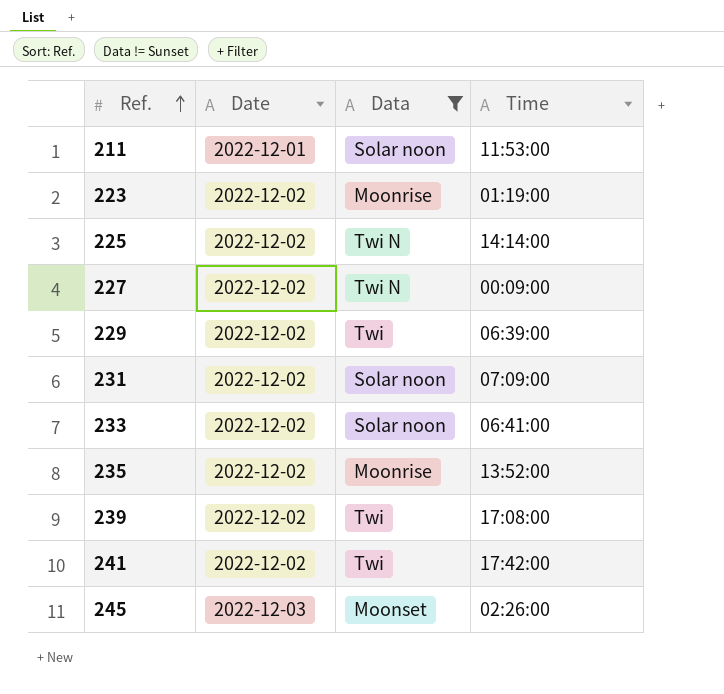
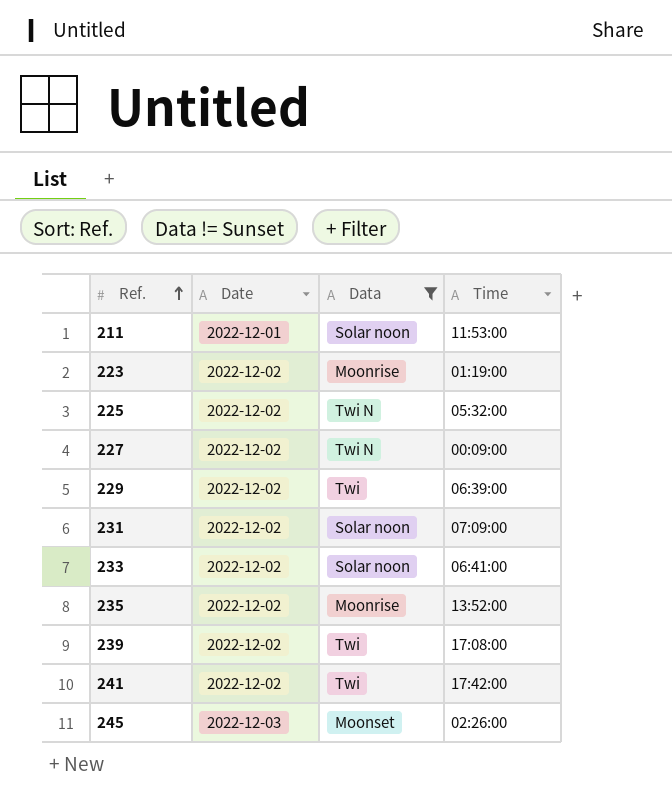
225 | Time: 14:14:00 -> 05:32:00

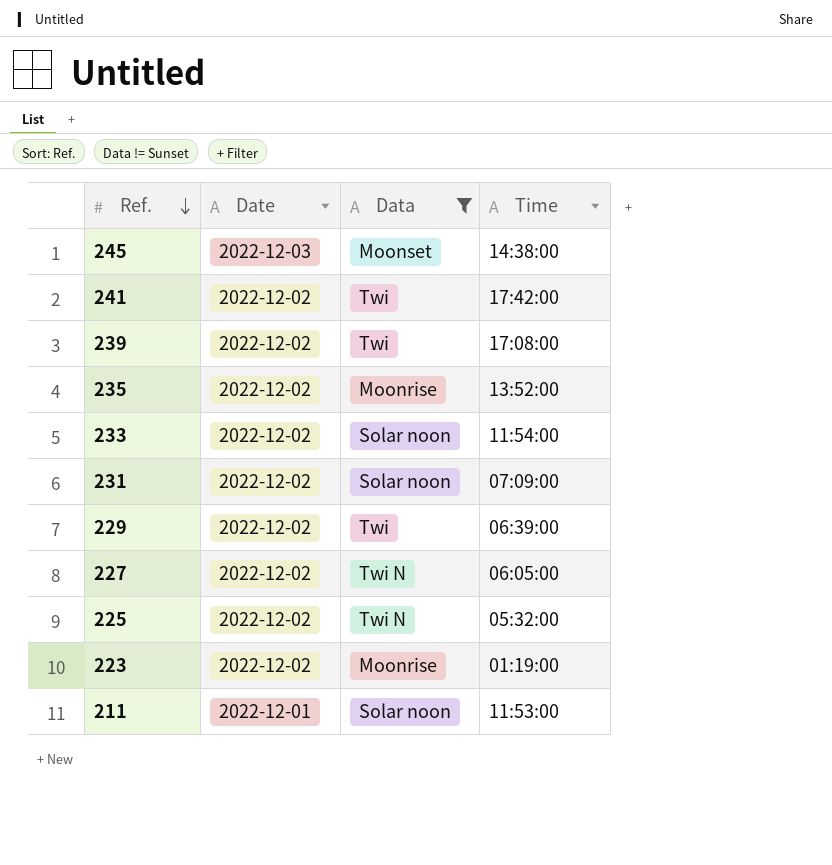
row order: Ref. ascending -> Ref. descending
245 | Time: 02:26:00 -> 14:38:00
233 | Time: 06:41:00 -> 11:54:00
227 | Time: 00:09:00 -> 06:05:00

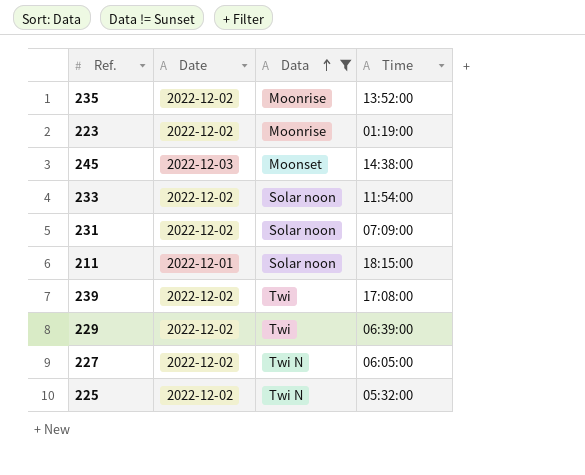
row order: Ref. descending -> Data ascending
row 241: 2022-12-02 | Twi | 17:42:00 -> none
211 | Time: 11:53:00 -> 18:15:00

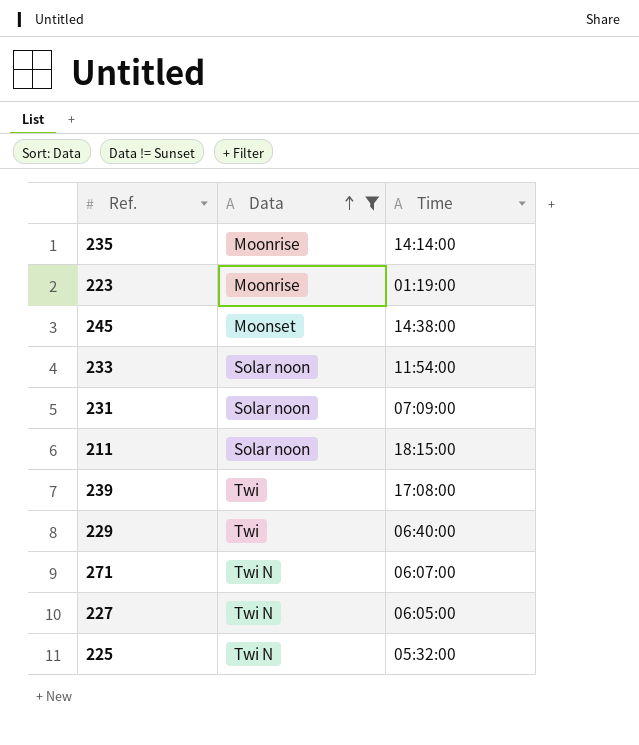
column Date | position: 2 -> none
235 | Time: 13:52:00 -> 14:14:00
229 | Time: 06:39:00 -> 06:40:00
row 271: none -> Twi N | 06:07:00

